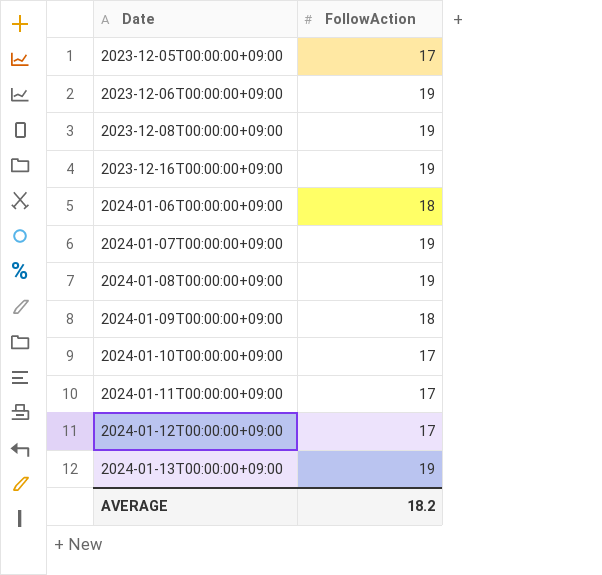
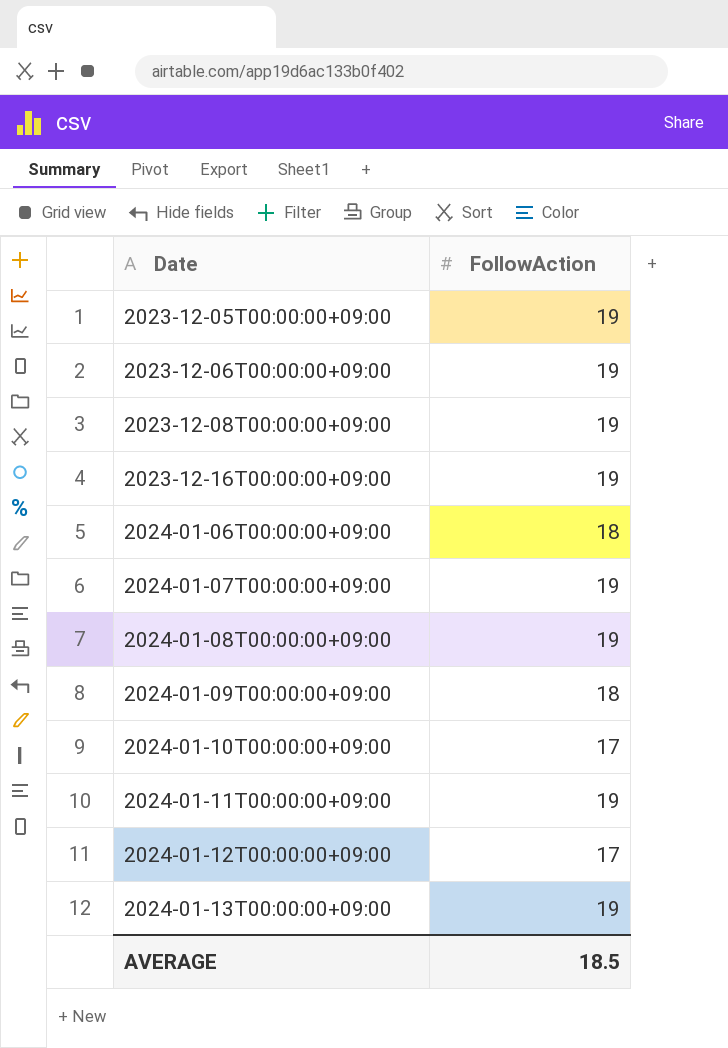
2023-12-05T00:00:00+09:00 | FollowAction: 17 -> 19
2024-01-11T00:00:00+09:00 | FollowAction: 17 -> 19
AVERAGE | FollowAction: 18.2 -> 18.5

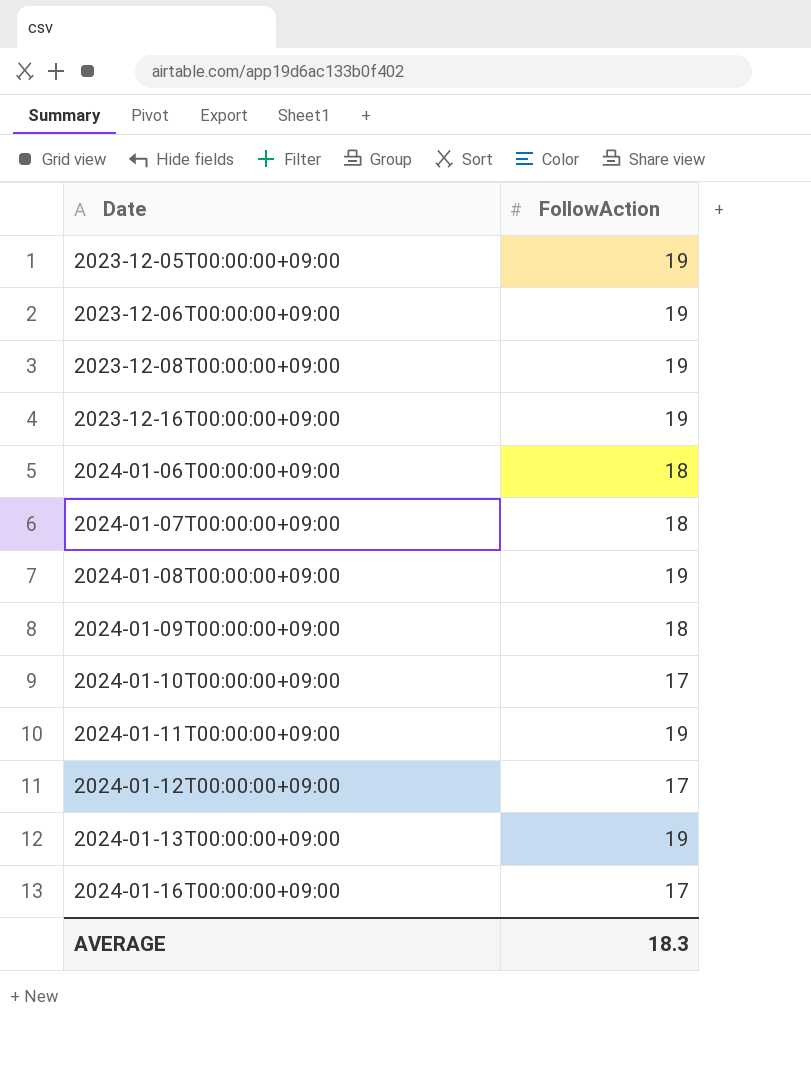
2024-01-07T00:00:00+09:00 | FollowAction: 19 -> 18
row 2024-01-16T00:00:00+09:00: none -> 17
AVERAGE | FollowAction: 18.5 -> 18.3

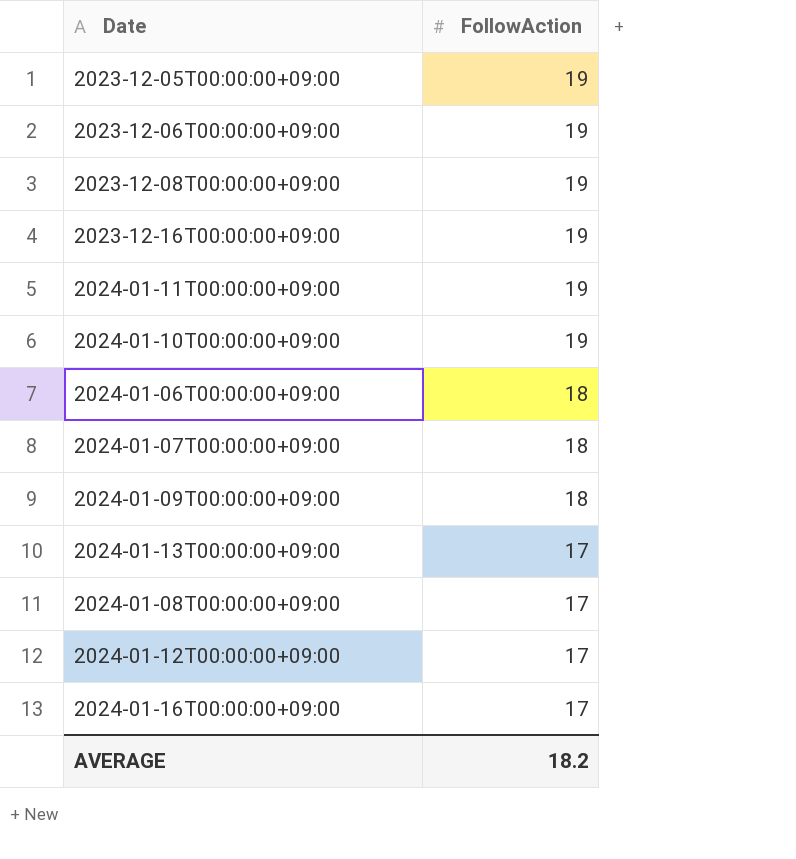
row order: Date ascending -> FollowAction descending
2024-01-10T00:00:00+09:00 | FollowAction: 17 -> 19
2024-01-13T00:00:00+09:00 | FollowAction: 19 -> 17
2024-01-08T00:00:00+09:00 | FollowAction: 19 -> 17
AVERAGE | FollowAction: 18.3 -> 18.2

